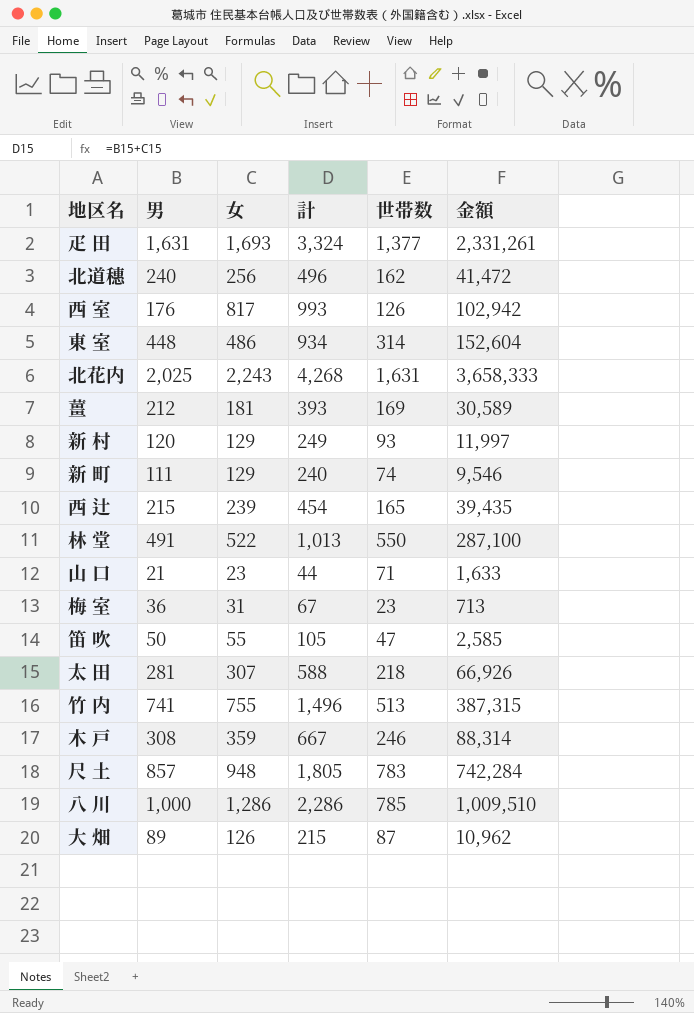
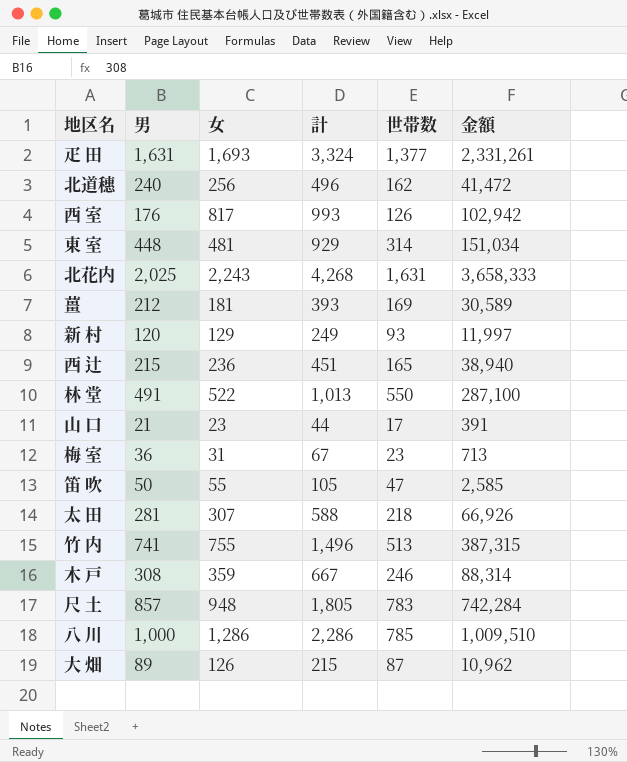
row 新 町: 111 | 129 | 240 | 74 | 9,546 -> none
東 室 | 女: 486 -> 481
東 室 | 計: 934 -> 929
東 室 | 金額: 152,604 -> 151,034
西 辻 | 女: 239 -> 236
西 辻 | 計: 454 -> 451
西 辻 | 金額: 39,435 -> 38,940
山 口 | 世帯数: 71 -> 17
山 口 | 金額: 1,633 -> 391

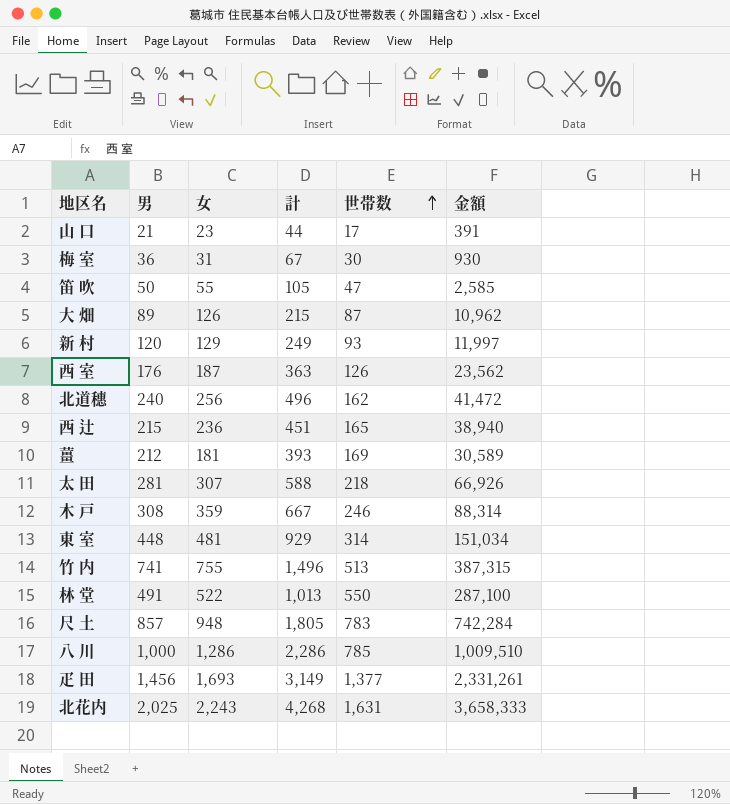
row order: none -> 世帯数 ascending
梅 室 | 世帯数: 23 -> 30
梅 室 | 金額: 713 -> 930
西 室 | 女: 817 -> 187
西 室 | 計: 993 -> 363
西 室 | 金額: 102,942 -> 23,562
疋 田 | 男: 1,631 -> 1,456
疋 田 | 計: 3,324 -> 3,149

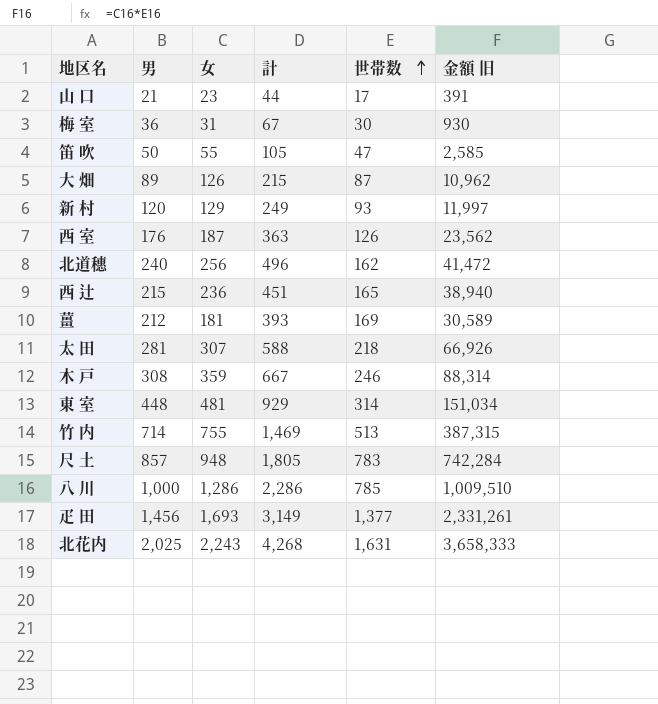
column name: 金額 -> 金額 旧
row 林 堂: 491 | 522 | 1,013 | 550 | 287,100 -> none
竹 内 | 男: 741 -> 714
竹 内 | 計: 1,496 -> 1,469

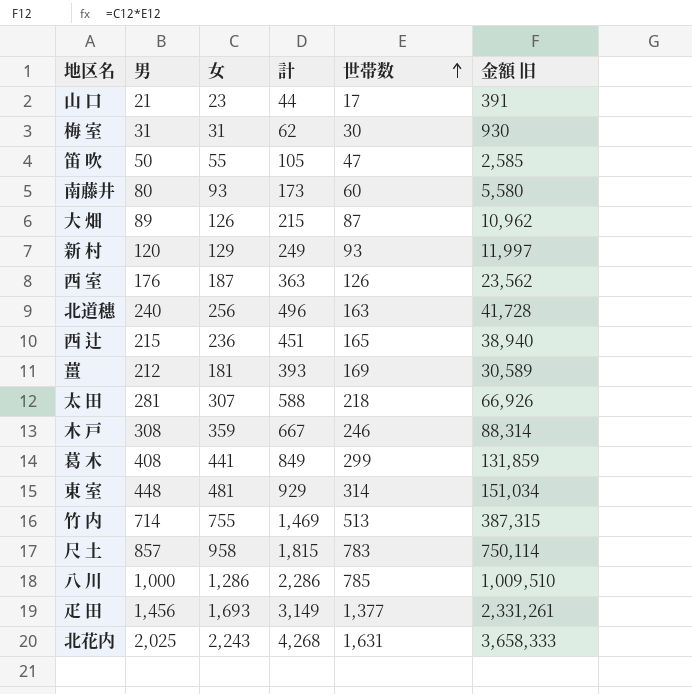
梅 室 | 男: 36 -> 31
梅 室 | 計: 67 -> 62
row 南藤井: none -> 80 | 93 | 173 | 60 | 5,580
北道穗 | 世帯数: 162 -> 163
北道穗 | 金額 旧: 41,472 -> 41,728
row 葛 木: none -> 408 | 441 | 849 | 299 | 131,859
尺 土 | 女: 948 -> 958
尺 土 | 計: 1,805 -> 1,815
尺 土 | 金額 旧: 742,284 -> 750,114

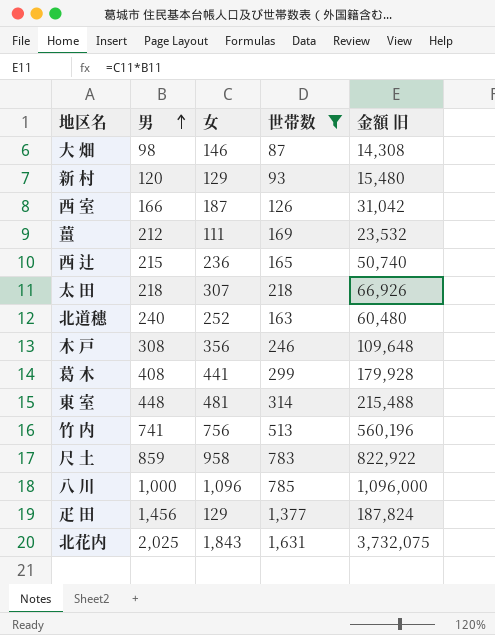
filter: none -> 世帯数 >= 87
row order: 世帯数 ascending -> 男 ascending
column 計 | formula: [男] + [女] -> none
column 金額 旧 | formula: [女] * [世帯数] -> [男] * [女]
大 畑 | 男: 89 -> 98
大 畑 | 女: 126 -> 146
西 室 | 男: 176 -> 166
薑 | 女: 181 -> 111
太 田 | 男: 281 -> 218
北道穗 | 女: 256 -> 252
木 戸 | 女: 359 -> 356
竹 内 | 男: 714 -> 741
竹 内 | 女: 755 -> 756
尺 土 | 男: 857 -> 859
八 川 | 女: 1,286 -> 1,096
疋 田 | 女: 1,693 -> 129
北花内 | 女: 2,243 -> 1,843

